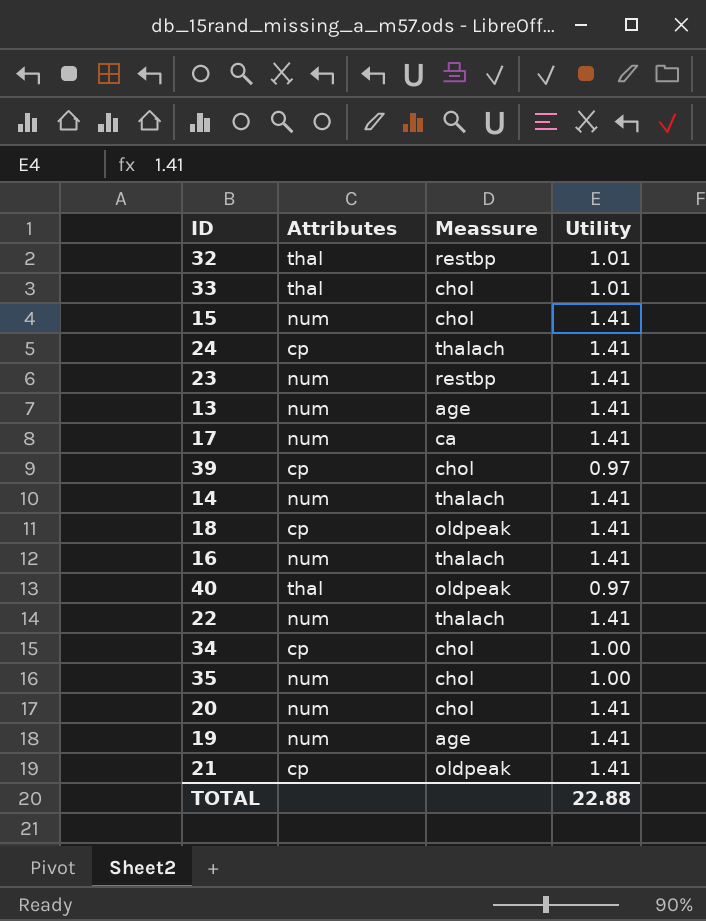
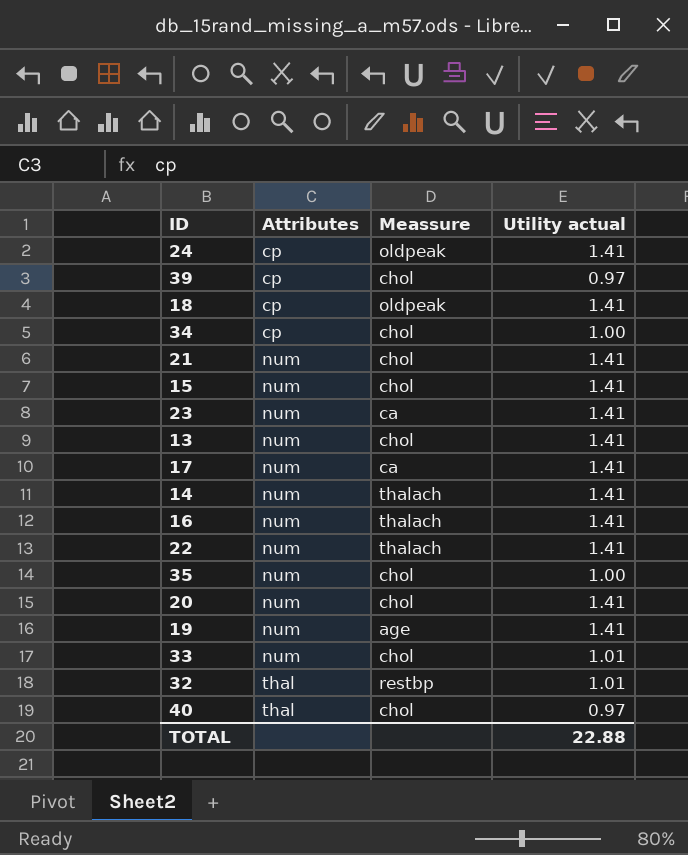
row order: none -> Attributes ascending
column name: Utility -> Utility actual
24 | Meassure: thalach -> oldpeak
21 | Attributes: cp -> num
21 | Meassure: oldpeak -> chol
23 | Meassure: restbp -> ca
13 | Meassure: age -> chol
33 | Attributes: thal -> num
40 | Meassure: oldpeak -> chol

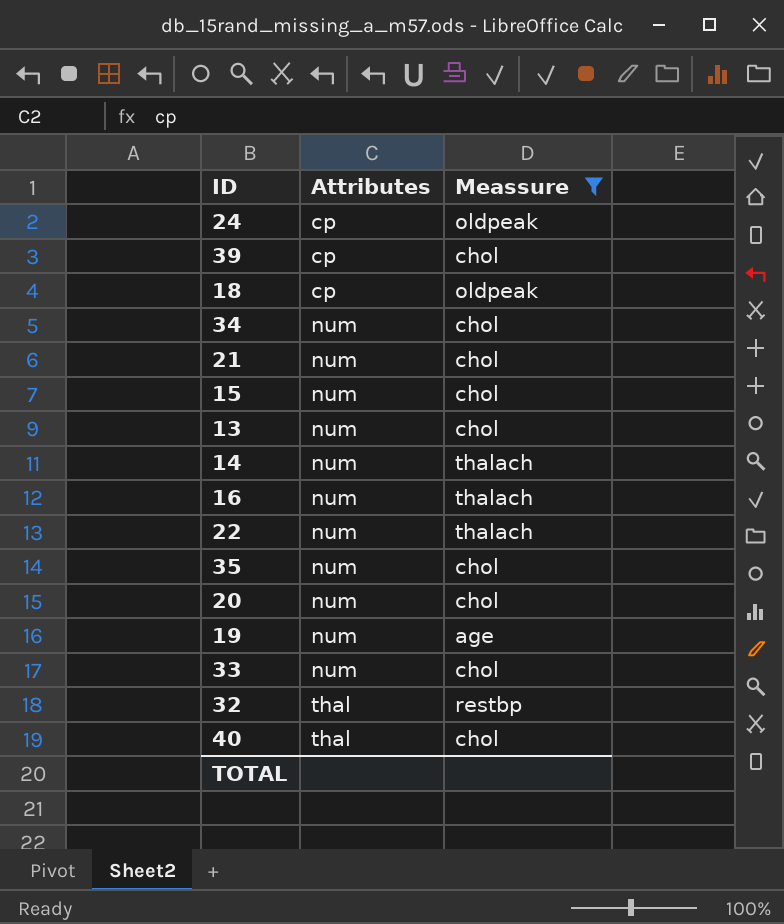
filter: none -> Meassure != ca
column Utility actual | position: 4 -> none
34 | Attributes: cp -> num

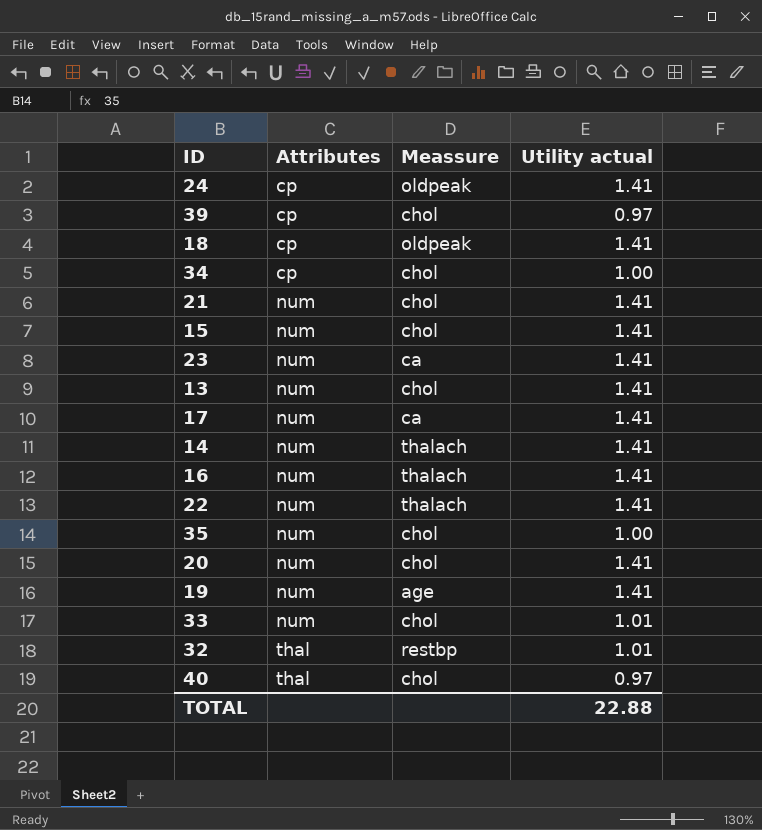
filter: Meassure != ca -> none
column Utility actual | position: none -> 4
34 | Attributes: num -> cp

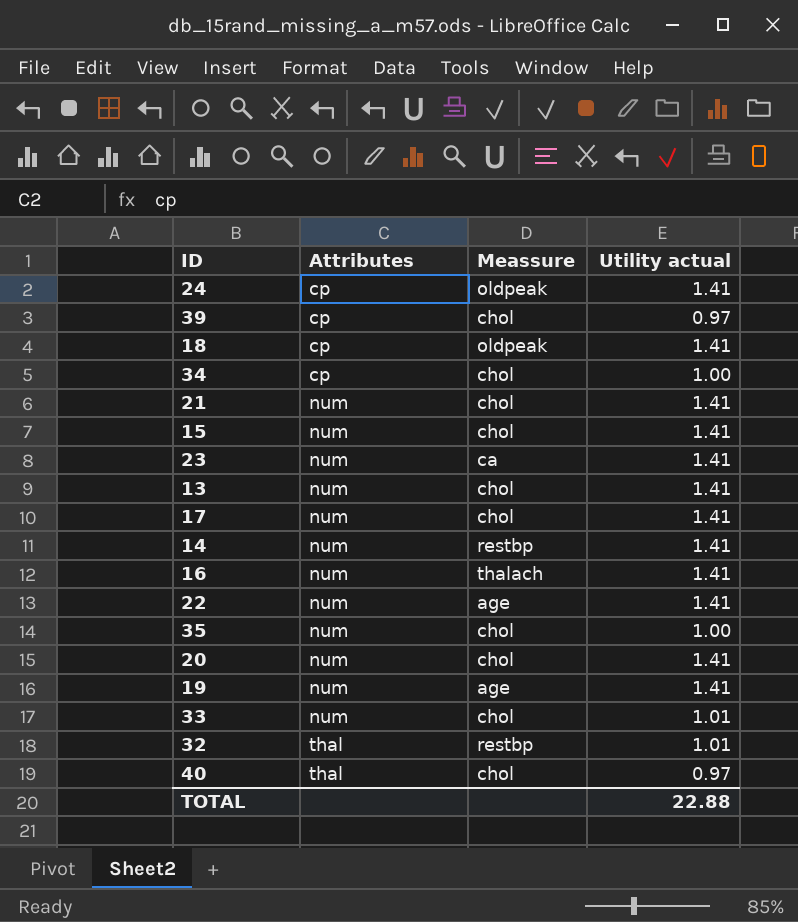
17 | Meassure: ca -> chol
14 | Meassure: thalach -> restbp
22 | Meassure: thalach -> age

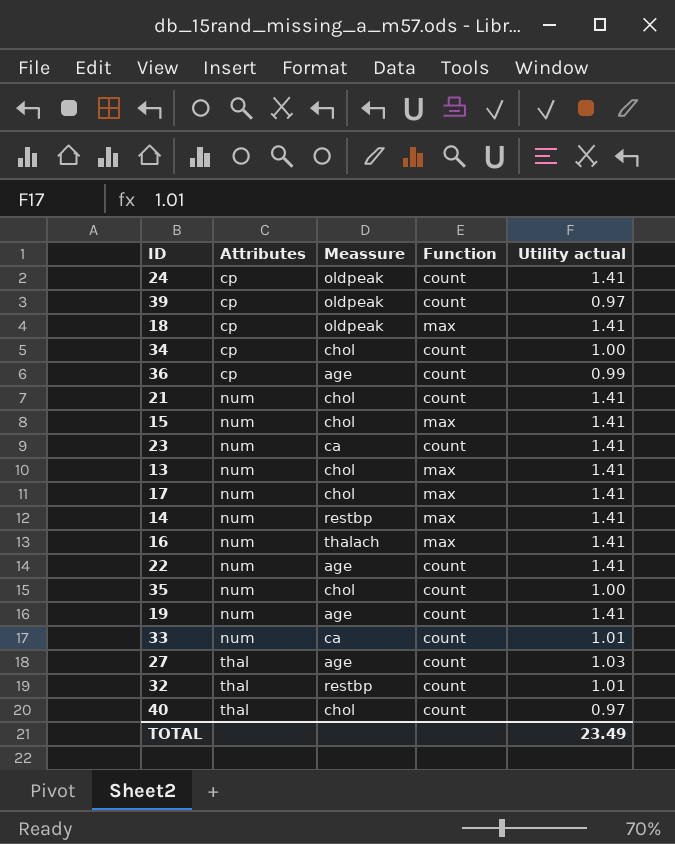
column Function | position: none -> 4
row 20: num | chol | 1.41 -> none
39 | Meassure: chol -> oldpeak
row 36: none -> cp | age | count | 0.99
33 | Meassure: chol -> ca
row 27: none -> thal | age | count | 1.03
TOTAL | Utility actual: 22.88 -> 23.49

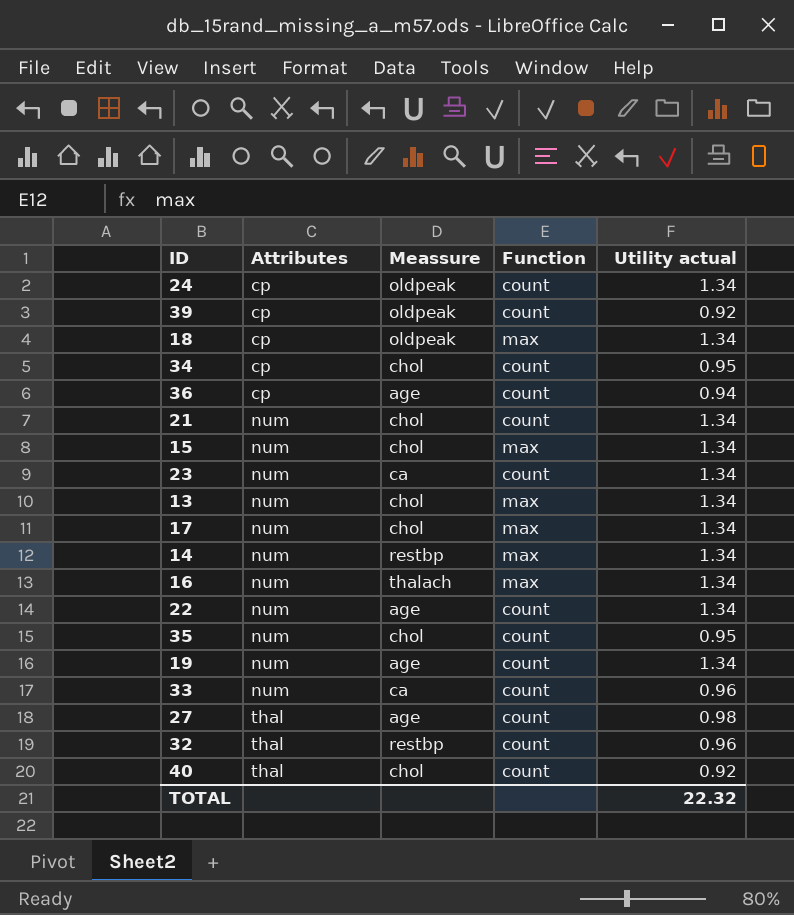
24 | Utility actual: 1.41 -> 1.34
39 | Utility actual: 0.97 -> 0.92
18 | Utility actual: 1.41 -> 1.34
34 | Utility actual: 1.00 -> 0.95
36 | Utility actual: 0.99 -> 0.94
21 | Utility actual: 1.41 -> 1.34
15 | Utility actual: 1.41 -> 1.34
23 | Utility actual: 1.41 -> 1.34
13 | Utility actual: 1.41 -> 1.34
17 | Utility actual: 1.41 -> 1.34
14 | Utility actual: 1.41 -> 1.34
16 | Utility actual: 1.41 -> 1.34
22 | Utility actual: 1.41 -> 1.34
35 | Utility actual: 1.00 -> 0.95
19 | Utility actual: 1.41 -> 1.34
33 | Utility actual: 1.01 -> 0.96
27 | Utility actual: 1.03 -> 0.98
32 | Utility actual: 1.01 -> 0.96
40 | Utility actual: 0.97 -> 0.92
TOTAL | Utility actual: 23.49 -> 22.32

